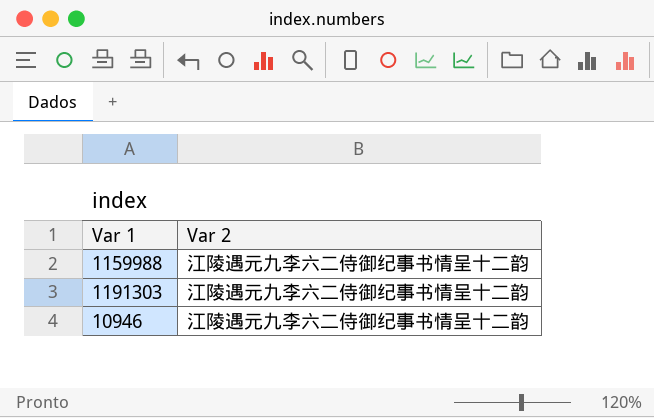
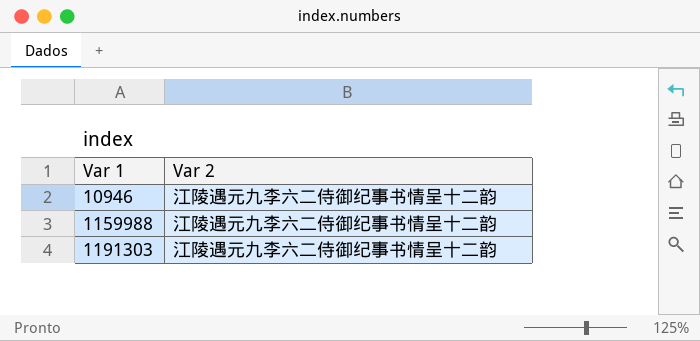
row order: none -> Var 1 ascending

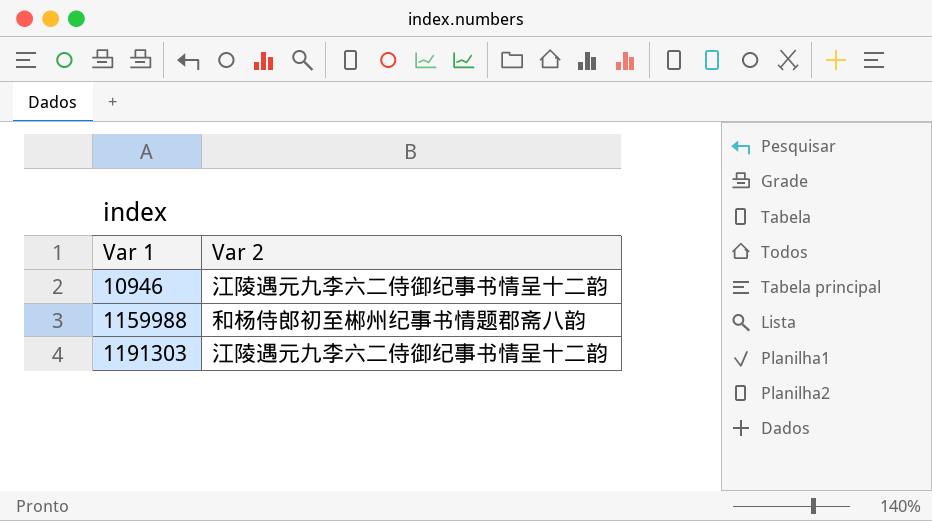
1159988 | Var 2: 江陵遇元九李六二侍御纪事书情呈十二韵 -> 和杨侍郎初至郴州纪事书情题郡斋八韵

